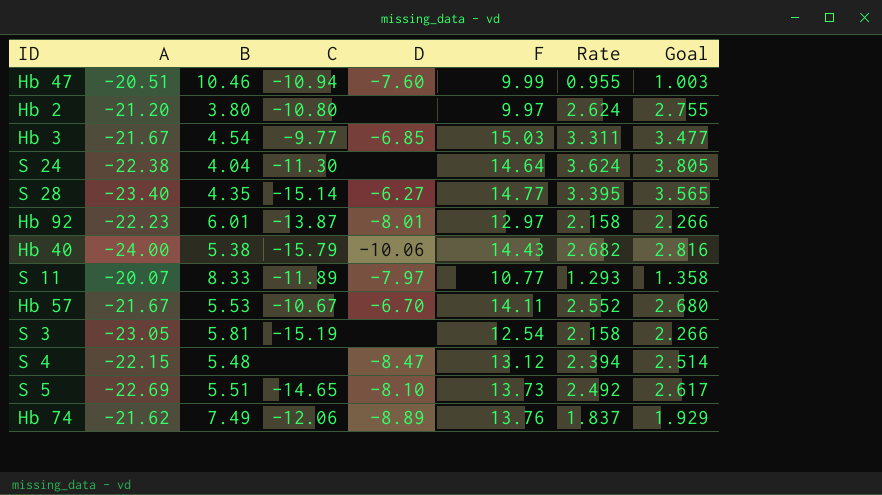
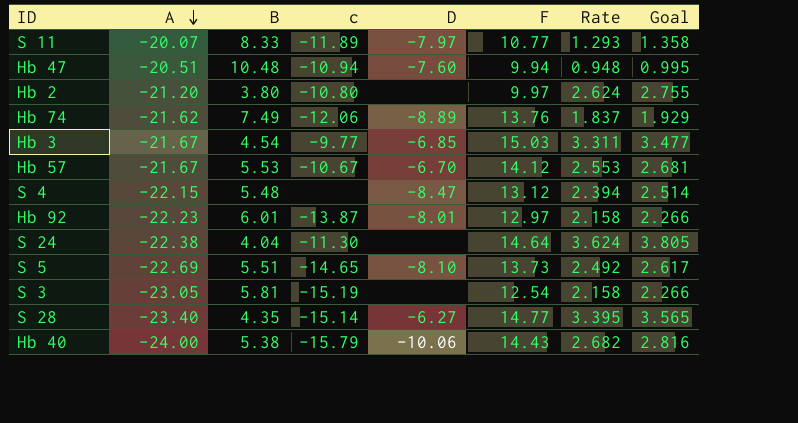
row order: none -> A descending
column name: C -> c
Hb 47 | B: 10.46 -> 10.48
Hb 47 | F: 9.99 -> 9.94
Hb 47 | Rate: 0.955 -> 0.948
Hb 47 | Goal: 1.003 -> 0.995
Hb 57 | F: 14.11 -> 14.12
Hb 57 | Rate: 2.552 -> 2.553
Hb 57 | Goal: 2.680 -> 2.681

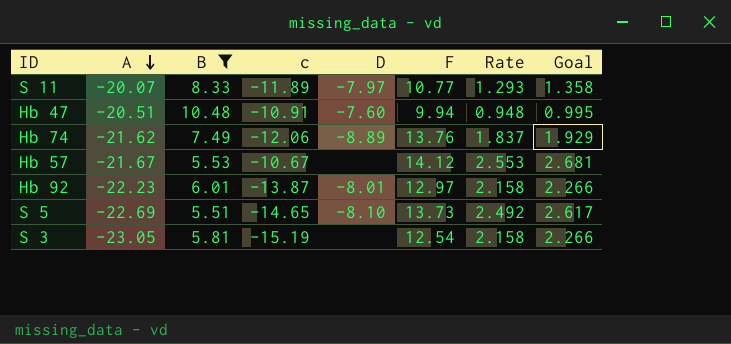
filter: none -> B >= 5.51
Hb 47 | c: -10.94 -> -10.91
Hb 57 | D: -6.70 -> none

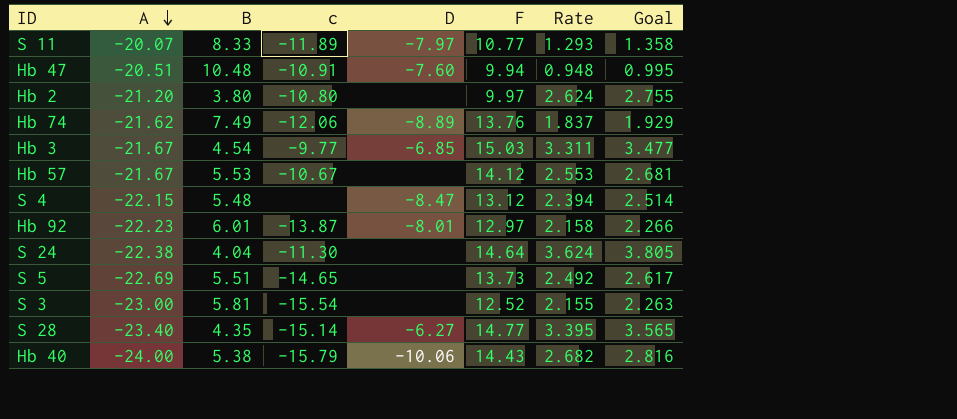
filter: B >= 5.51 -> none
S 5 | D: -8.10 -> none
S 3 | A: -23.05 -> -23.00
S 3 | c: -15.19 -> -15.54
S 3 | F: 12.54 -> 12.52
S 3 | Rate: 2.158 -> 2.155
S 3 | Goal: 2.266 -> 2.263

